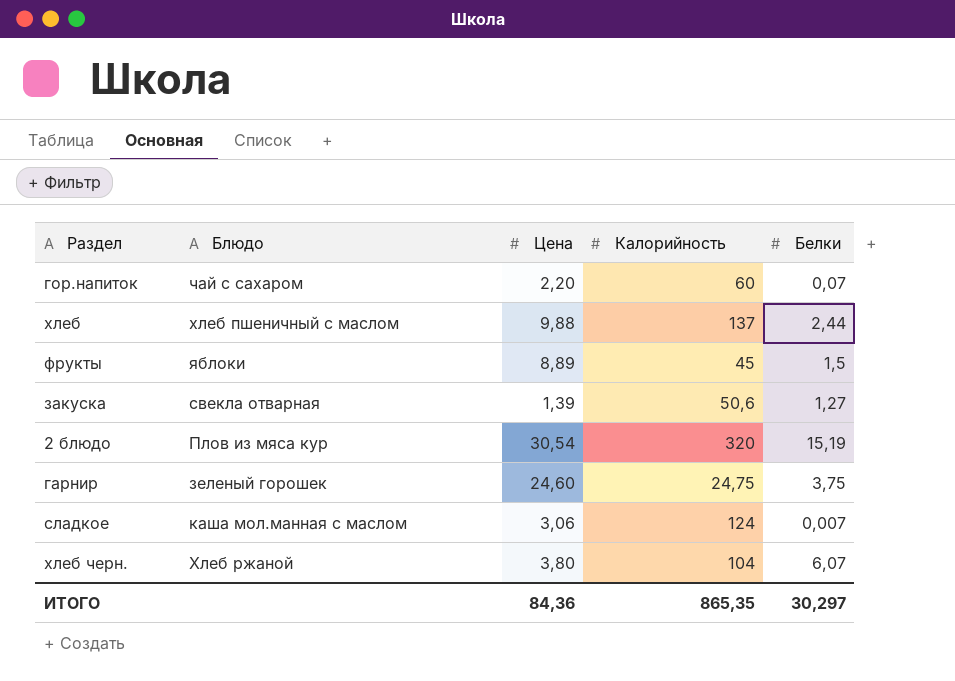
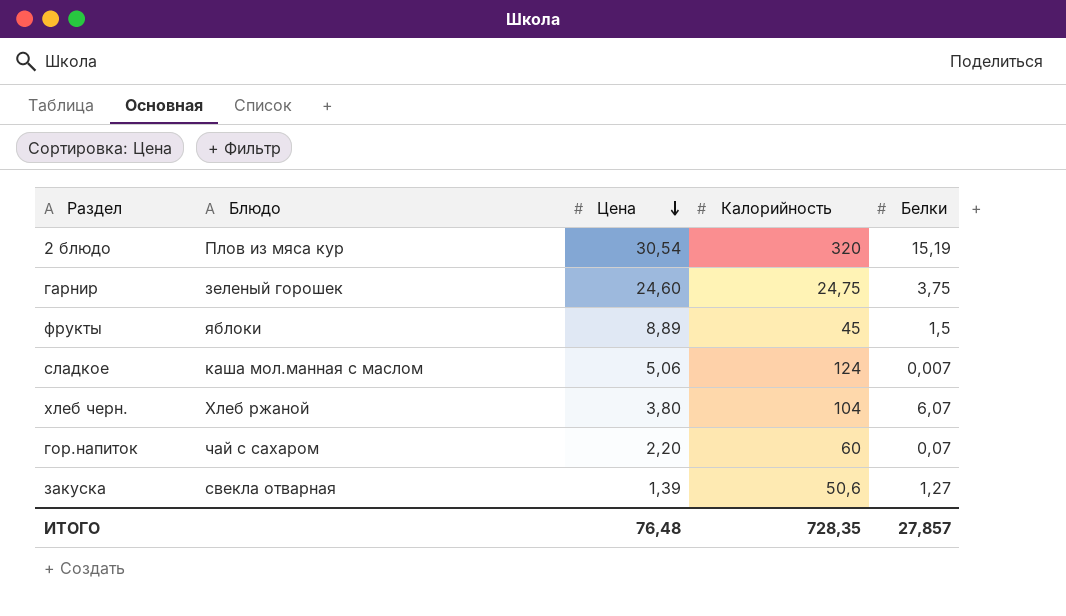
row order: none -> Цена descending
row хлеб: хлеб пшеничный с маслом | 9,88 | 137 | 2,44 -> none
сладкое | Цена: 3,06 -> 5,06
ИТОГО | Цена: 84,36 -> 76,48
ИТОГО | Калорийность: 865,35 -> 728,35
ИТОГО | Белки: 30,297 -> 27,857

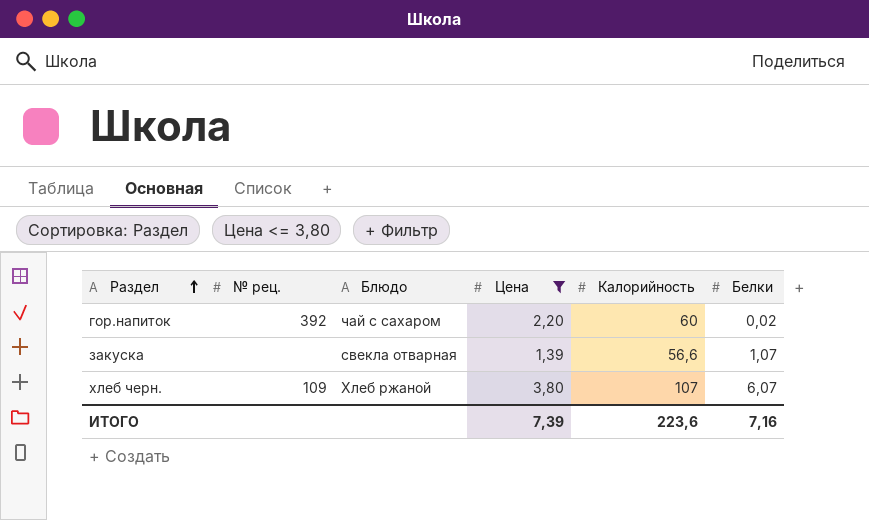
filter: none -> Цена <= 3,80
row order: Цена descending -> Раздел ascending
column № рец. | position: none -> 2
гор.напиток | Белки: 0,07 -> 0,02
закуска | Калорийность: 50,6 -> 56,6
закуска | Белки: 1,27 -> 1,07
хлеб черн. | Калорийность: 104 -> 107
ИТОГО | Цена: 76,48 -> 7,39
ИТОГО | Калорийность: 728,35 -> 223,6
ИТОГО | Белки: 27,857 -> 7,16

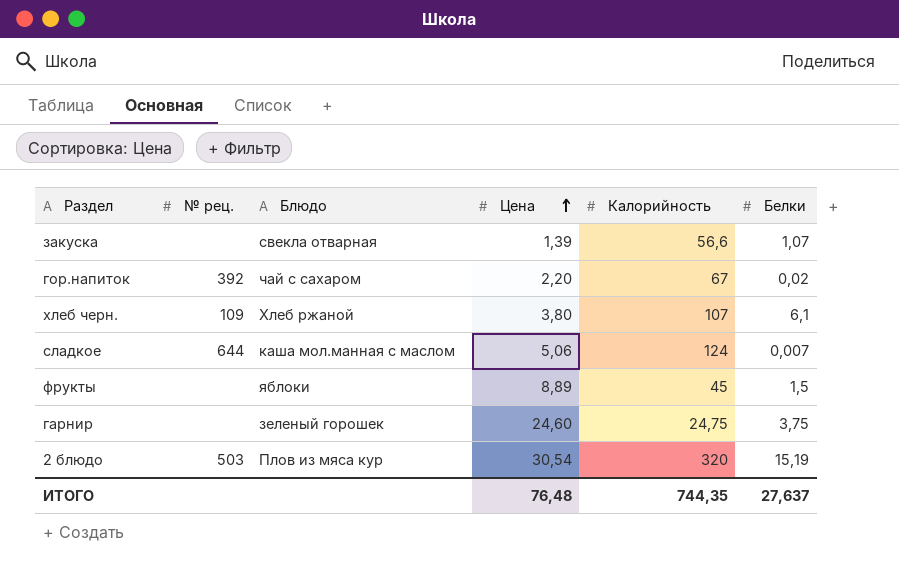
filter: Цена <= 3,80 -> none
row order: Раздел ascending -> Цена ascending
гор.напиток | Калорийность: 60 -> 67
хлеб черн. | Белки: 6,07 -> 6,1
ИТОГО | Цена: 7,39 -> 76,48
ИТОГО | Калорийность: 223,6 -> 744,35
ИТОГО | Белки: 7,16 -> 27,637

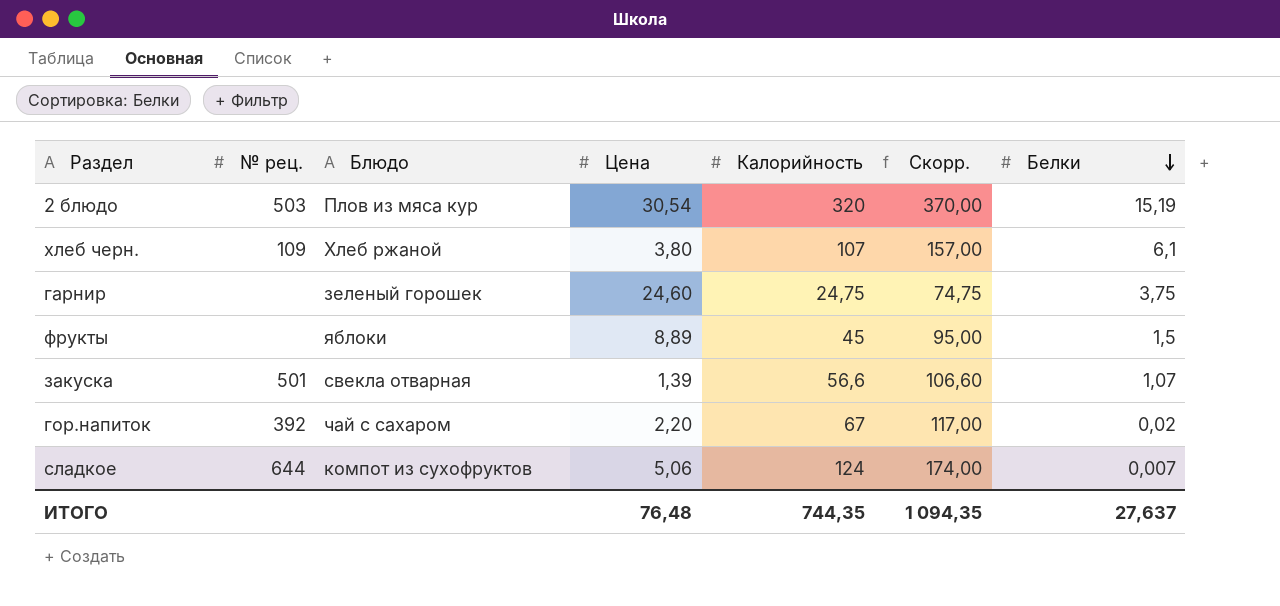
row order: Цена ascending -> Белки descending
column Скорр. | formula: none -> [Калорийность] + 50
закуска | № рец.: none -> 501
сладкое | Блюдо: каша мол.манная с маслом -> компот из сухофруктов

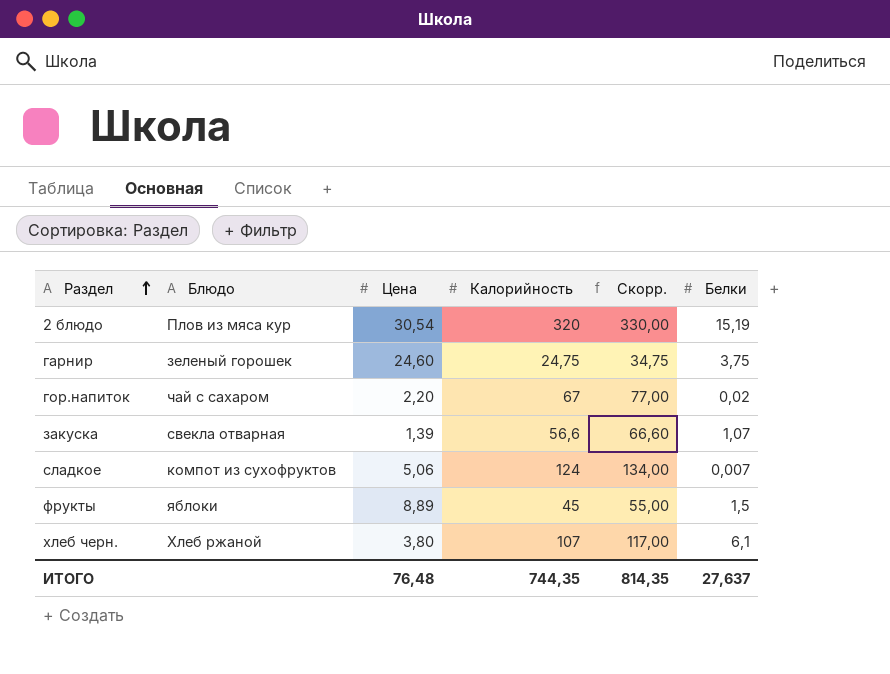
row order: Белки descending -> Раздел ascending
column № рец. | position: 2 -> none
column Скорр. | formula: [Калорийность] + 50 -> [Калорийность] + 10
ИТОГО | Скорр.: 1 094,35 -> 814,35

